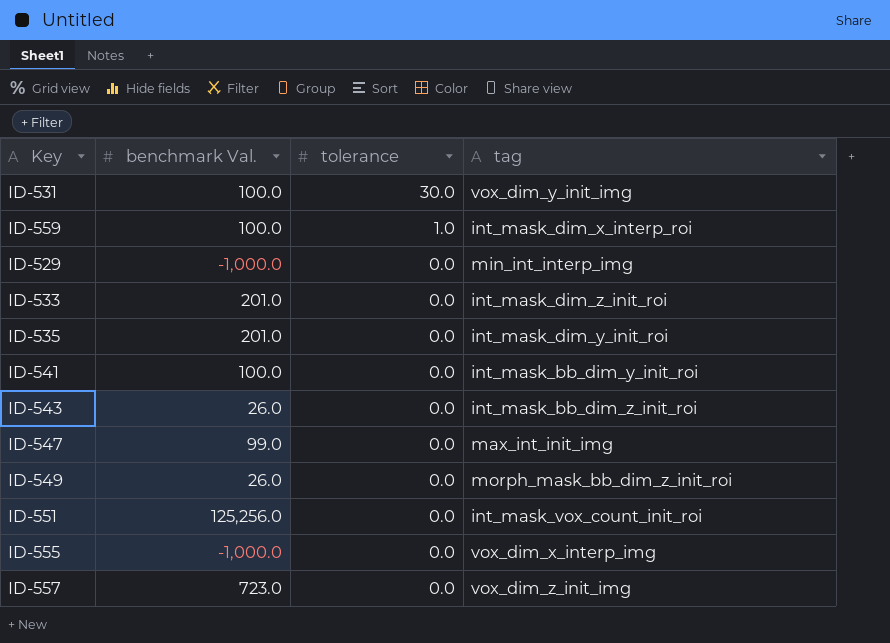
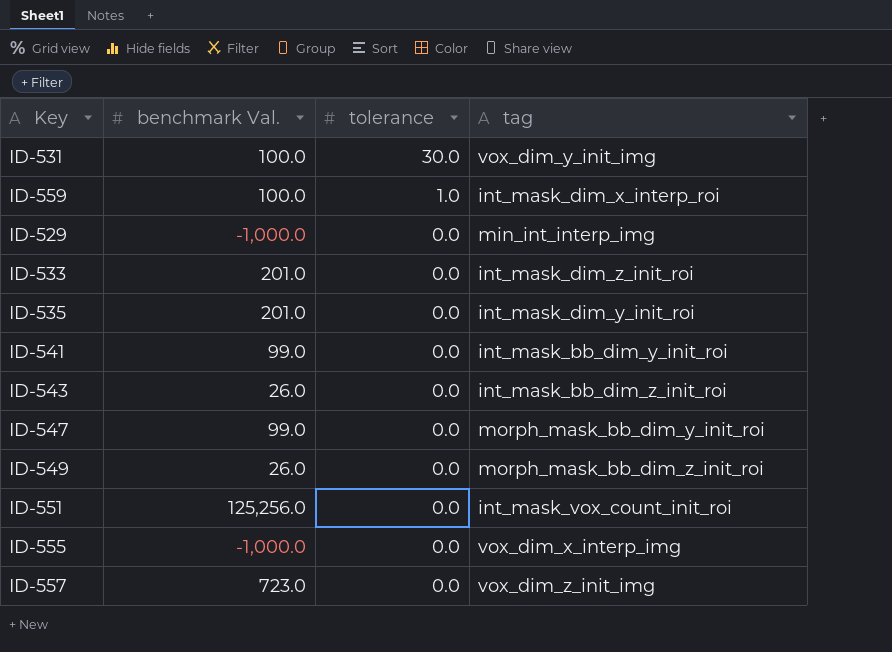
ID-541 | benchmark Val.: 100.0 -> 99.0
ID-547 | tag: max_int_init_img -> morph_mask_bb_dim_y_init_roi

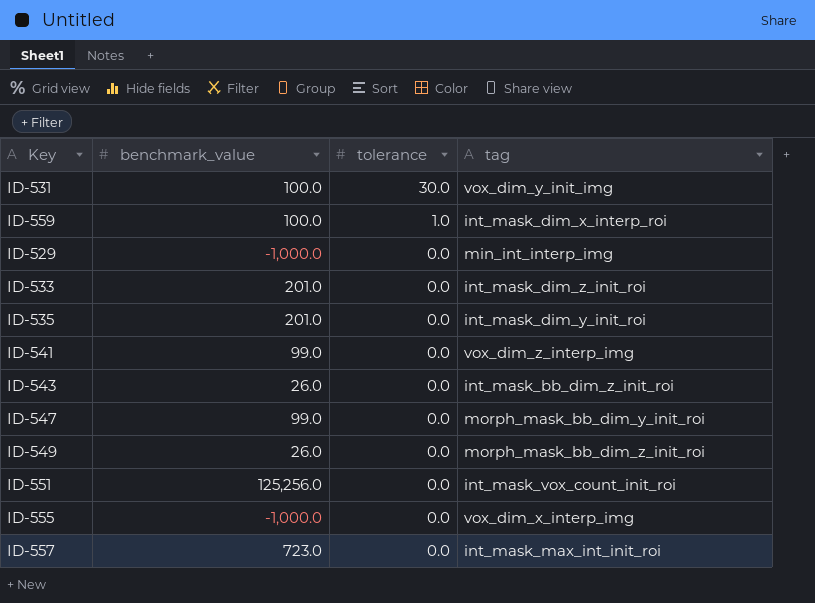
column name: benchmark Val. -> benchmark_value
ID-541 | tag: int_mask_bb_dim_y_init_roi -> vox_dim_z_interp_img
ID-557 | tag: vox_dim_z_init_img -> int_mask_max_int_init_roi

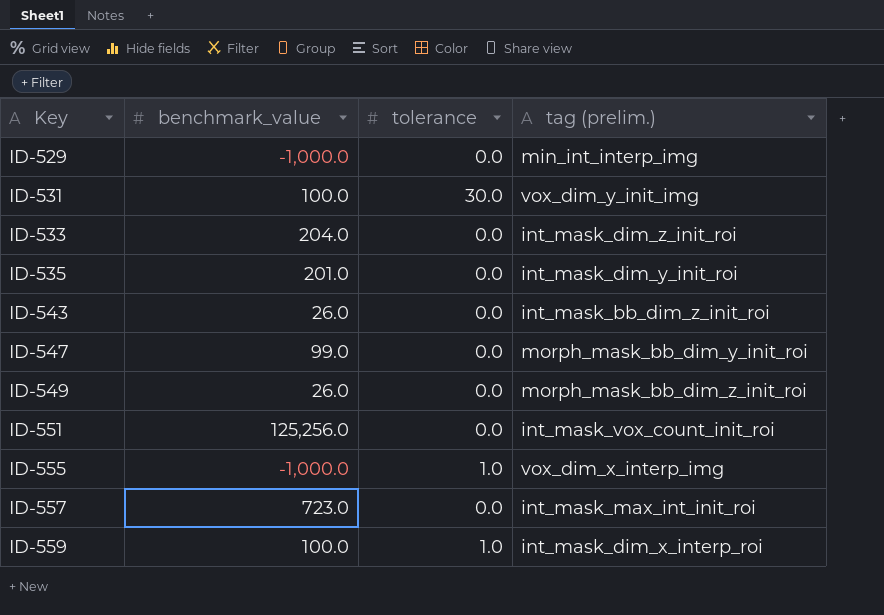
row order: tolerance descending -> Key ascending
column name: tag -> tag (prelim.)
row ID-541: 99.0 | 0.0 | vox_dim_z_interp_img -> none
ID-533 | benchmark_value: 201.0 -> 204.0
ID-555 | tolerance: 0.0 -> 1.0

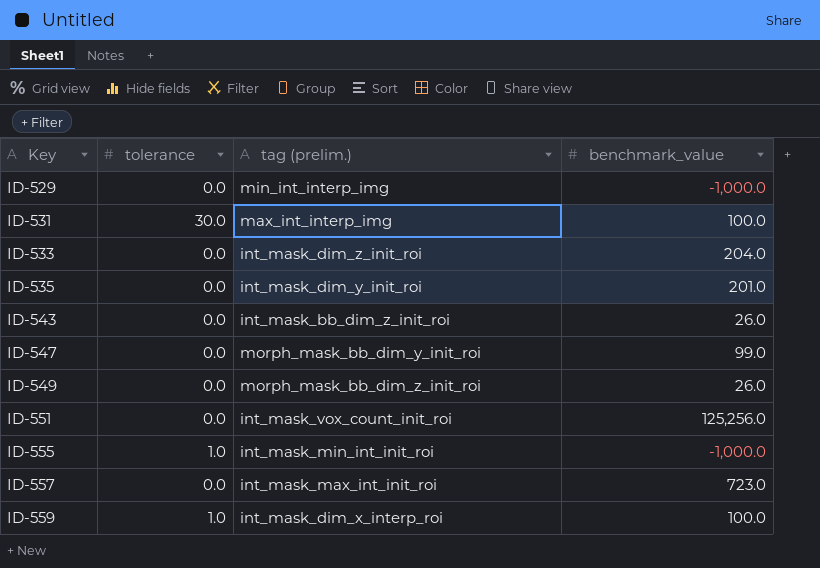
column benchmark_value | position: 2 -> 4
ID-531 | tag (prelim.): vox_dim_y_init_img -> max_int_interp_img
ID-555 | tag (prelim.): vox_dim_x_interp_img -> int_mask_min_int_init_roi

